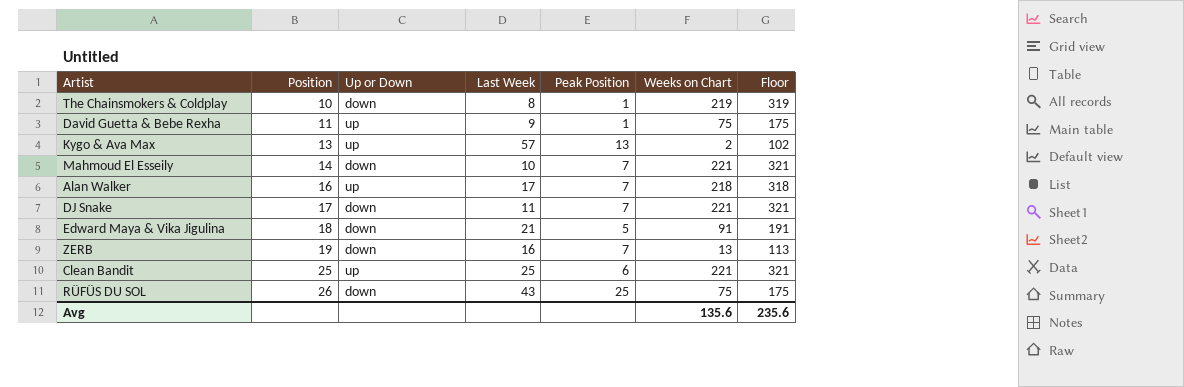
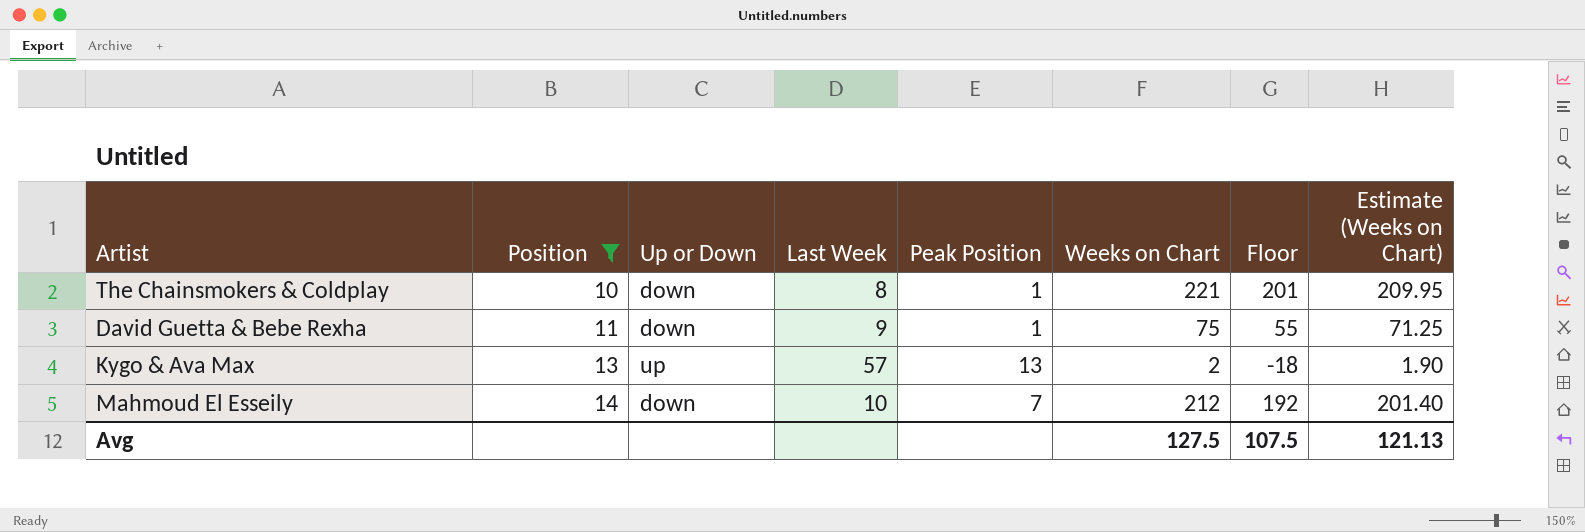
filter: none -> Position <= 14
column Floor | formula: [Weeks on Chart] + 100 -> [Weeks on Chart] - 20
column Estimate (Weeks on Chart) | formula: none -> [Weeks on Chart] * 0.95
The Chainsmokers & Coldplay | Weeks on Chart: 219 -> 221
David Guetta & Bebe Rexha | Up or Down: up -> down
Mahmoud El Esseily | Weeks on Chart: 221 -> 212
Avg | Weeks on Chart: 135.6 -> 127.5
Avg | Floor: 235.6 -> 107.5

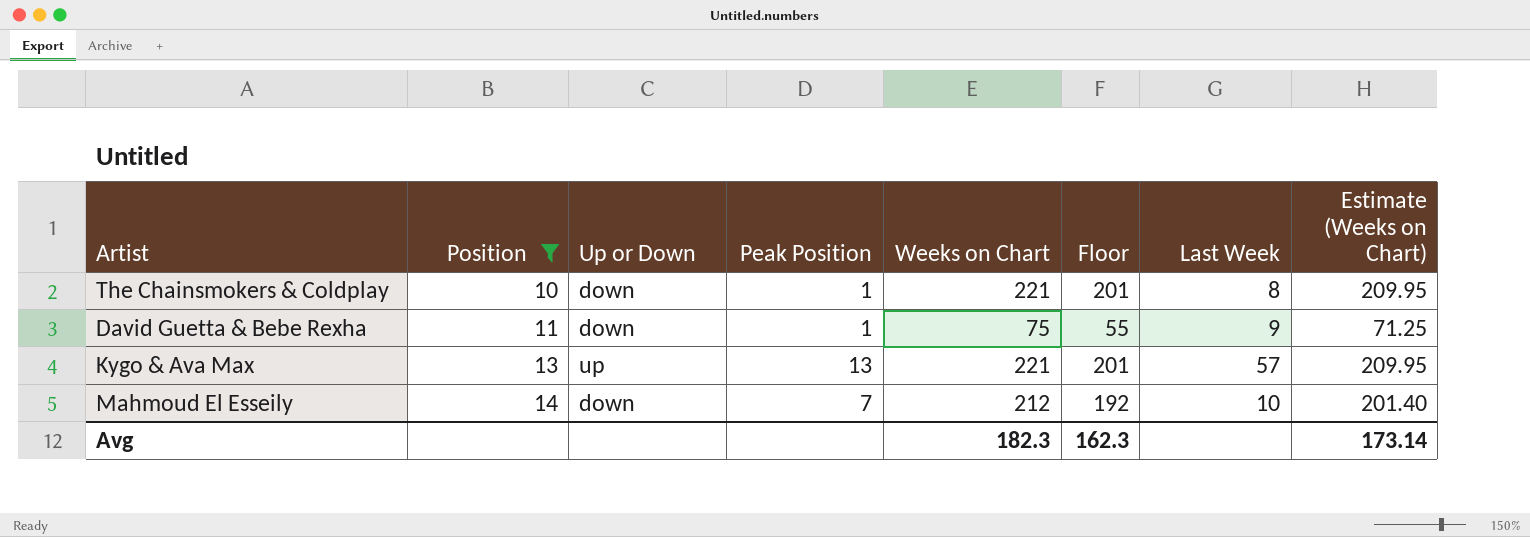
column Last Week | position: 4 -> 7
Kygo & Ava Max | Weeks on Chart: 2 -> 221
Kygo & Ava Max | Floor: -18 -> 201
Kygo & Ava Max | Estimate (Weeks on Chart): 1.90 -> 209.95
Avg | Weeks on Chart: 127.5 -> 182.3
Avg | Floor: 107.5 -> 162.3
Avg | Estimate (Weeks on Chart): 121.13 -> 173.14

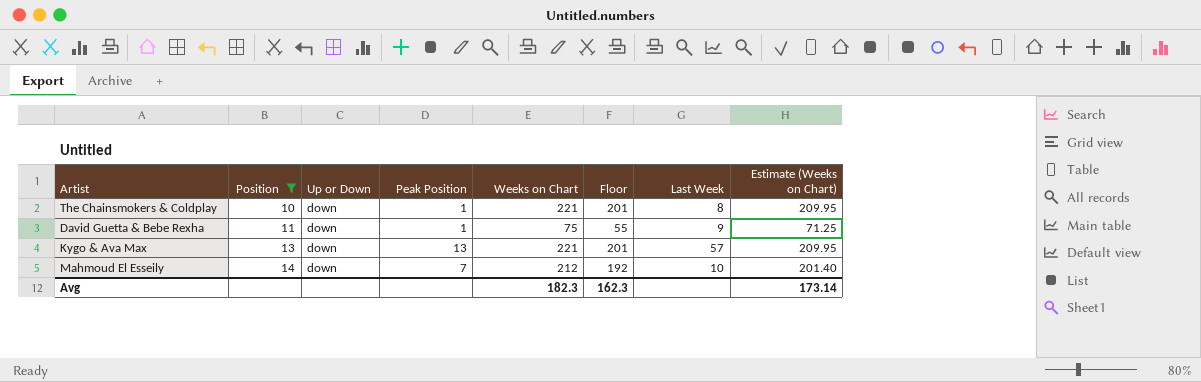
Kygo & Ava Max | Up or Down: up -> down

